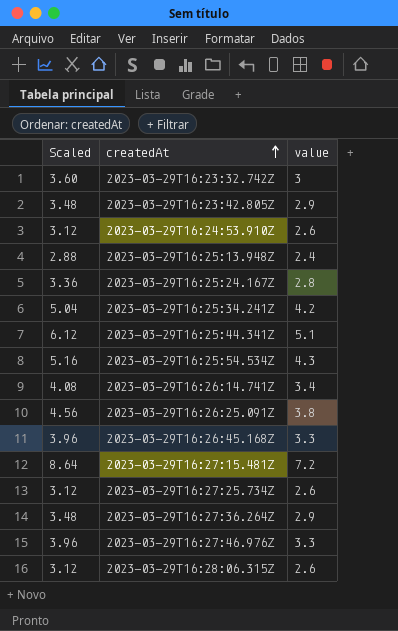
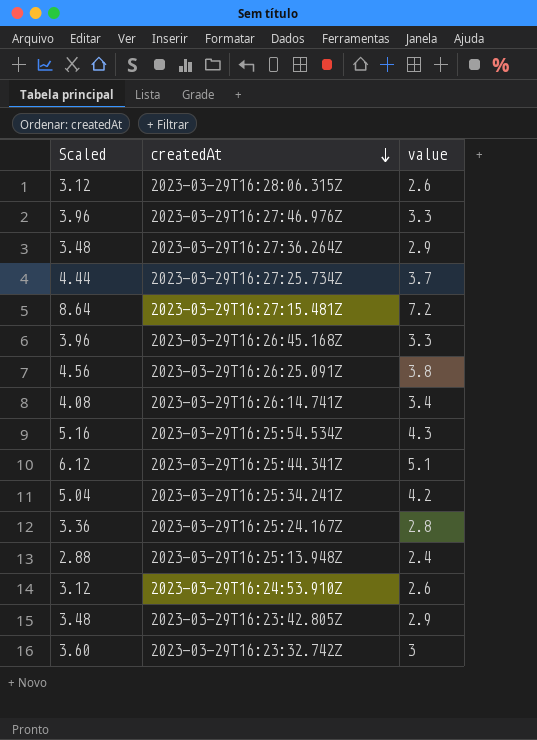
row order: createdAt ascending -> createdAt descending
2023-03-29T16:27:25.734Z | Scaled: 3.12 -> 4.44
2023-03-29T16:27:25.734Z | value: 2.6 -> 3.7

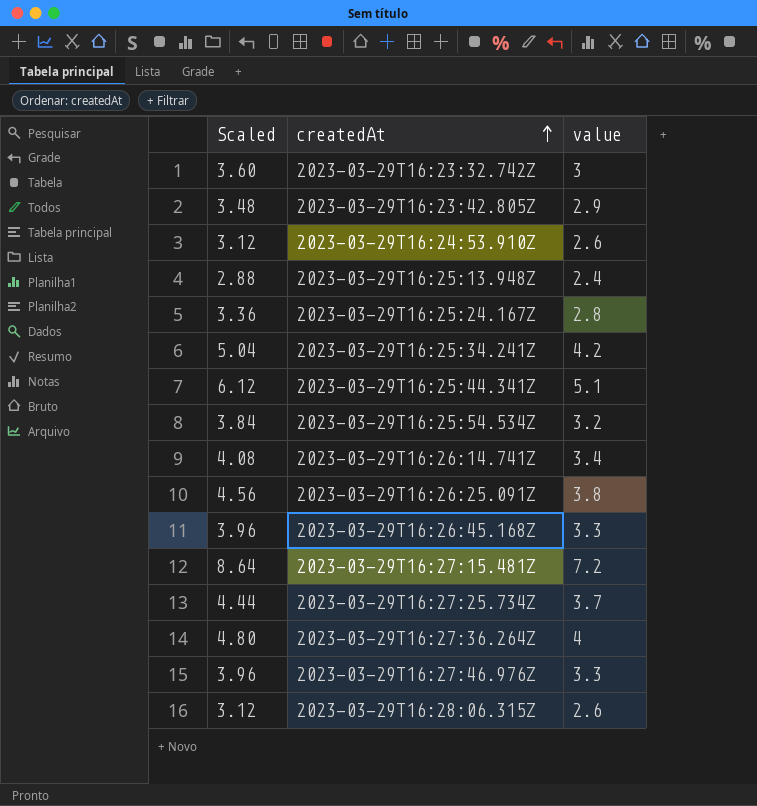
row order: createdAt descending -> createdAt ascending
2023-03-29T16:25:54.534Z | Scaled: 5.16 -> 3.84
2023-03-29T16:25:54.534Z | value: 4.3 -> 3.2
2023-03-29T16:27:36.264Z | Scaled: 3.48 -> 4.80
2023-03-29T16:27:36.264Z | value: 2.9 -> 4

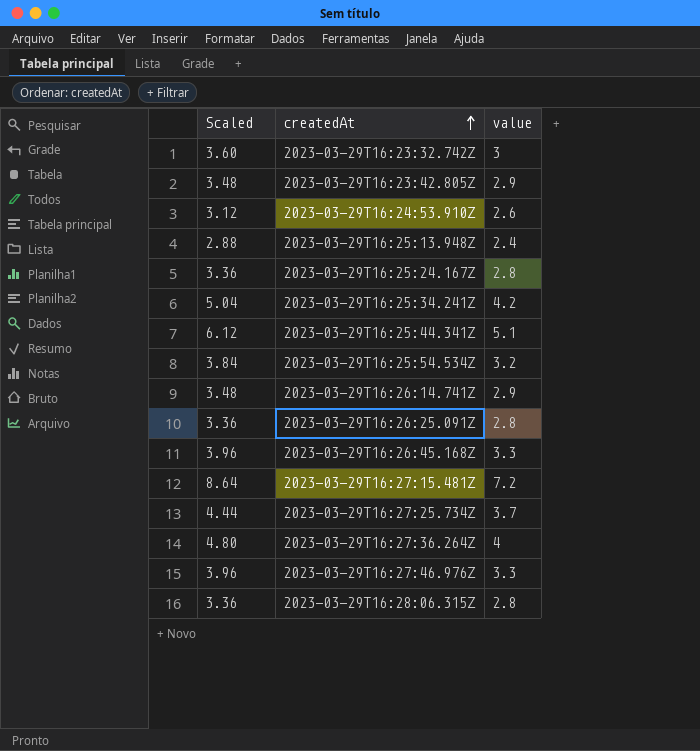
2023-03-29T16:26:14.741Z | Scaled: 4.08 -> 3.48
2023-03-29T16:26:14.741Z | value: 3.4 -> 2.9
2023-03-29T16:26:25.091Z | Scaled: 4.56 -> 3.36
2023-03-29T16:26:25.091Z | value: 3.8 -> 2.8
2023-03-29T16:28:06.315Z | Scaled: 3.12 -> 3.36
2023-03-29T16:28:06.315Z | value: 2.6 -> 2.8

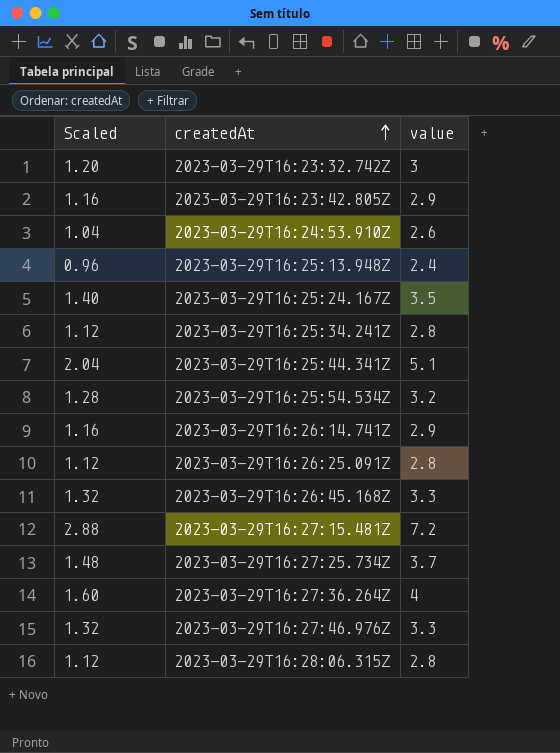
column Scaled | formula: [value] * 1.2 -> [value] * 0.4
2023-03-29T16:25:24.167Z | value: 2.8 -> 3.5
2023-03-29T16:25:34.241Z | value: 4.2 -> 2.8

